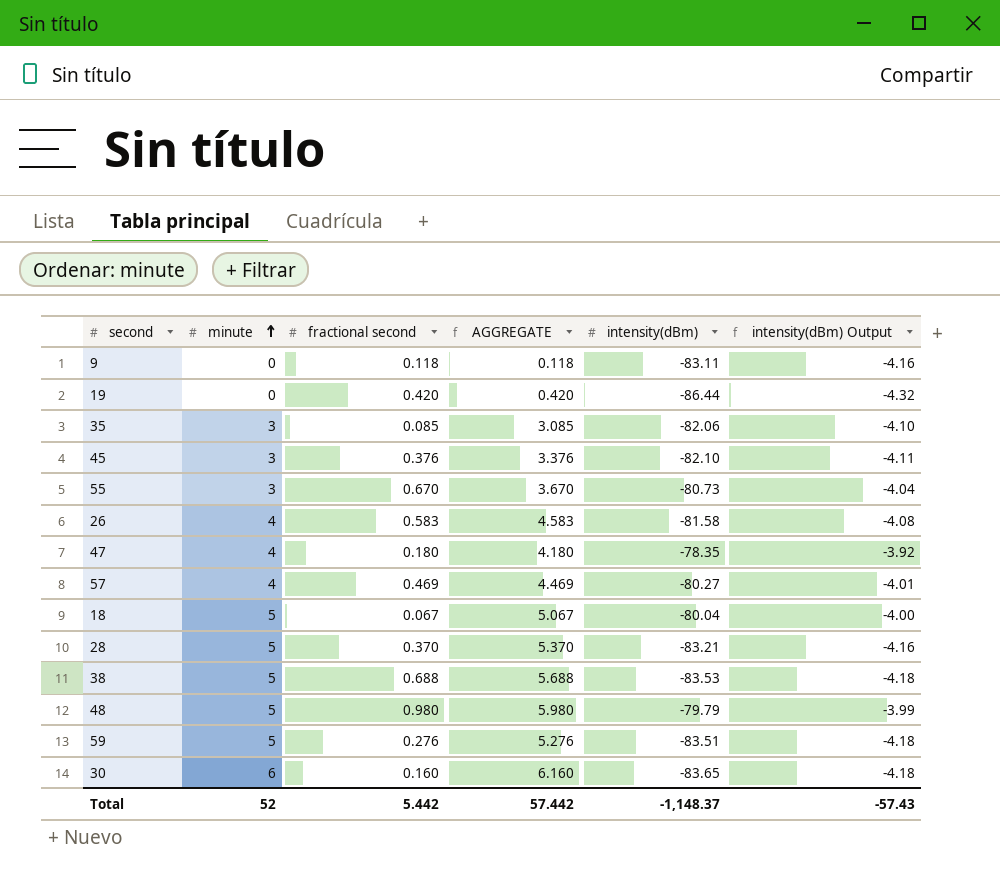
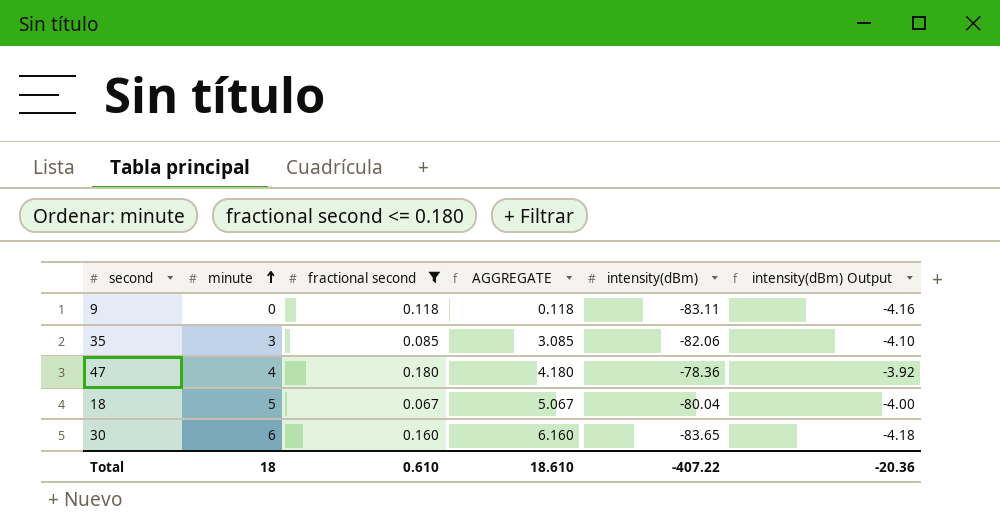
filter: none -> fractional second <= 0.180
47 | intensity(dBm): -78.35 -> -78.36
Total | minute: 52 -> 18
Total | fractional second: 5.442 -> 0.610
Total | AGGREGATE: 57.442 -> 18.610
Total | intensity(dBm): -1,148.37 -> -407.22
Total | intensity(dBm) Output: -57.43 -> -20.36

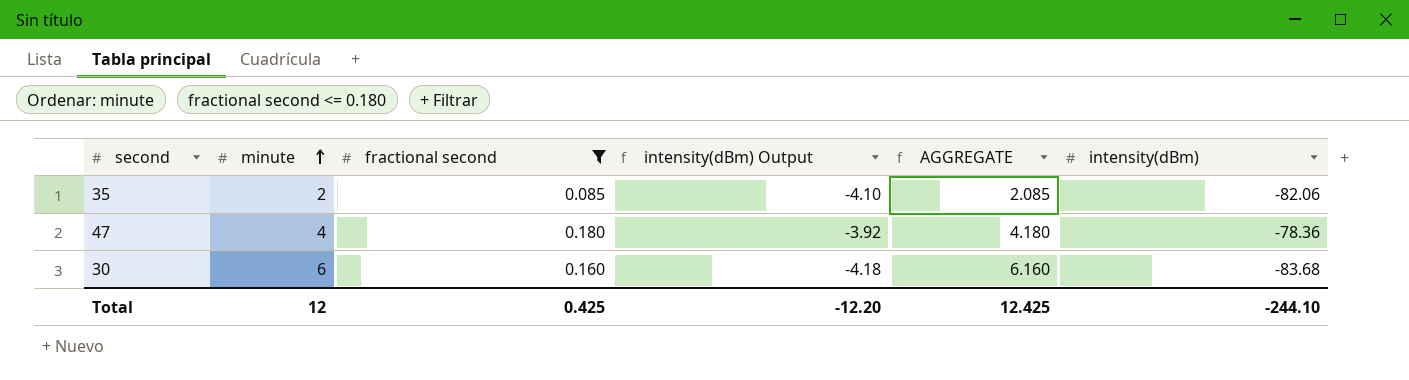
column intensity(dBm) Output | position: 6 -> 4
row 9: 0 | 0.118 | 0.118 | -83.11 | -4.16 -> none
row 18: 5 | 0.067 | 5.067 | -80.04 | -4.00 -> none
35 | minute: 3 -> 2
35 | AGGREGATE: 3.085 -> 2.085
30 | intensity(dBm): -83.65 -> -83.68
Total | minute: 18 -> 12
Total | fractional second: 0.610 -> 0.425
Total | intensity(dBm) Output: -20.36 -> -12.20
Total | AGGREGATE: 18.610 -> 12.425
Total | intensity(dBm): -407.22 -> -244.10

